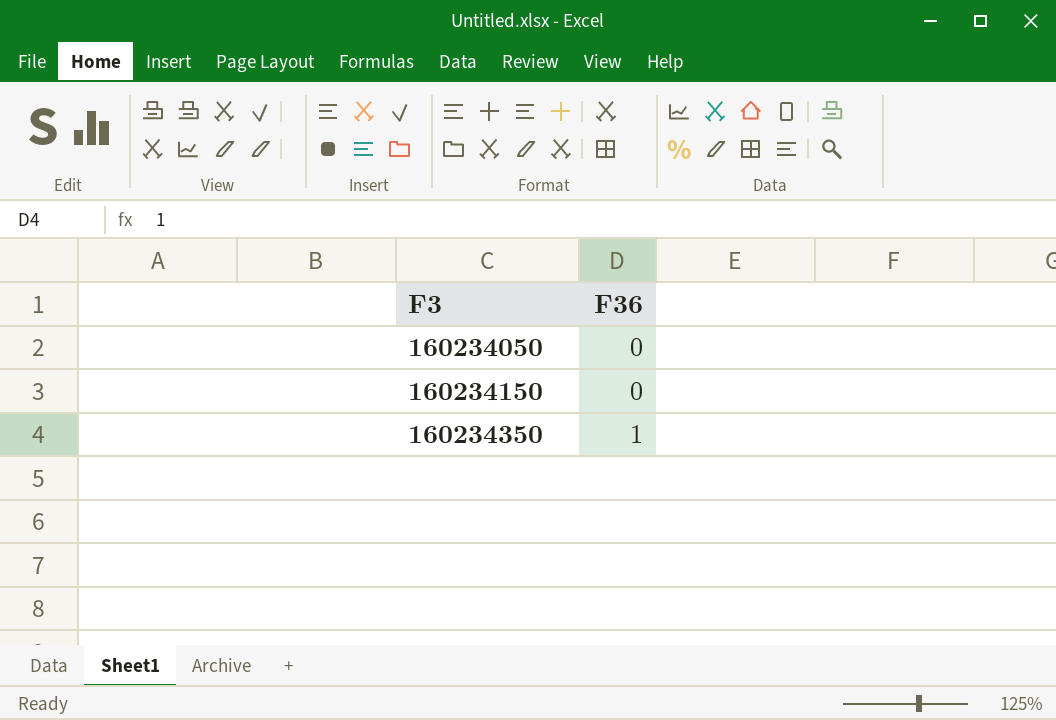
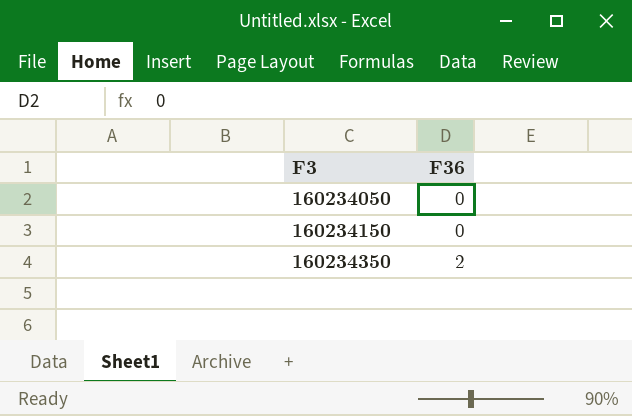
160234350 | F36: 1 -> 2

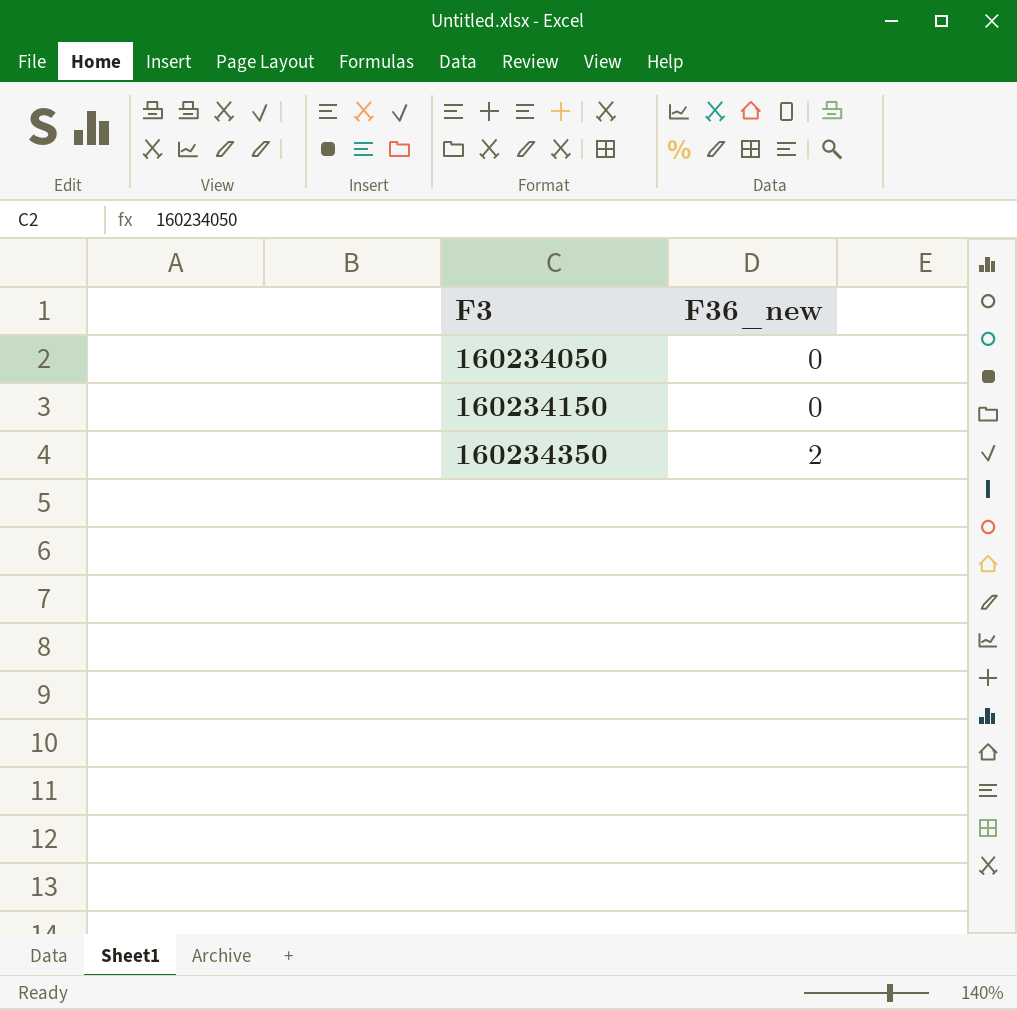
column name: F36 -> F36_new

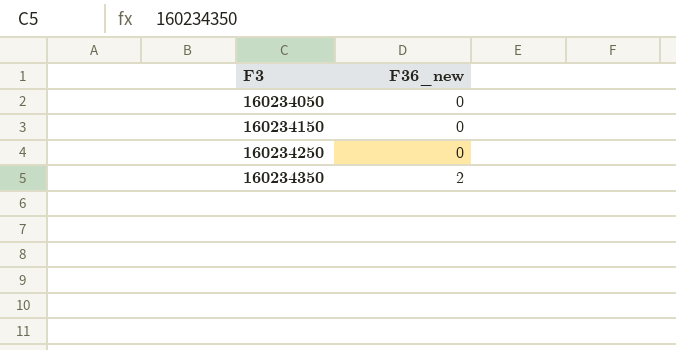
row 160234250: none -> 0

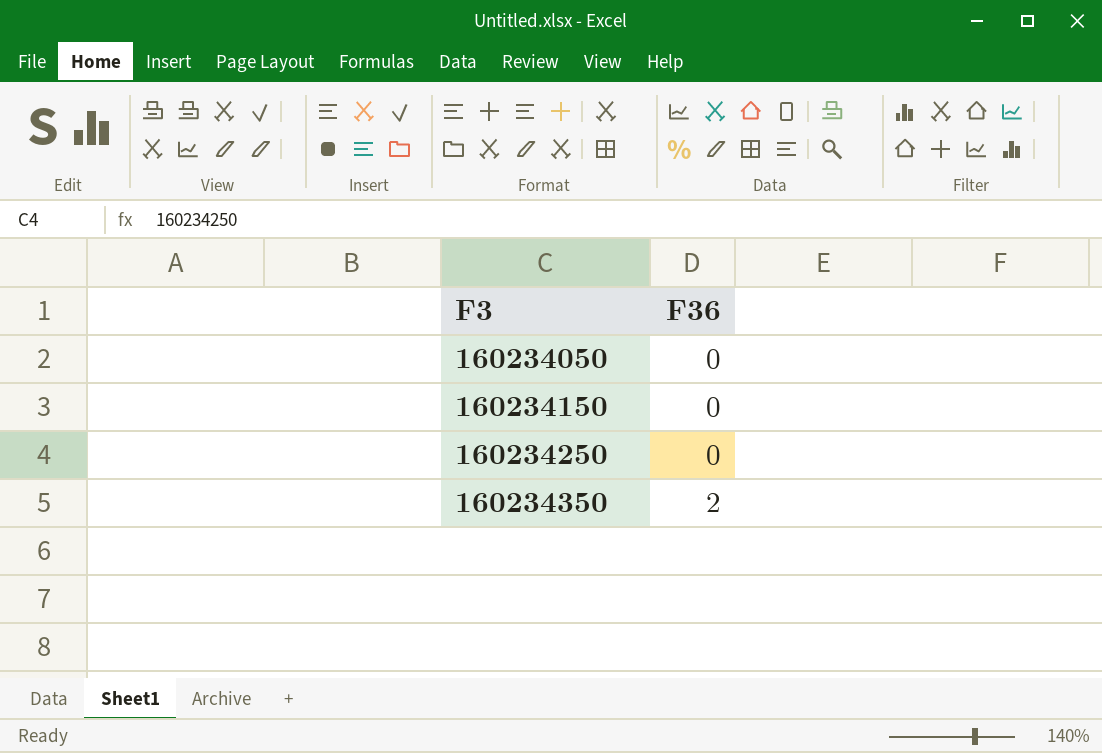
column name: F36_new -> F36

